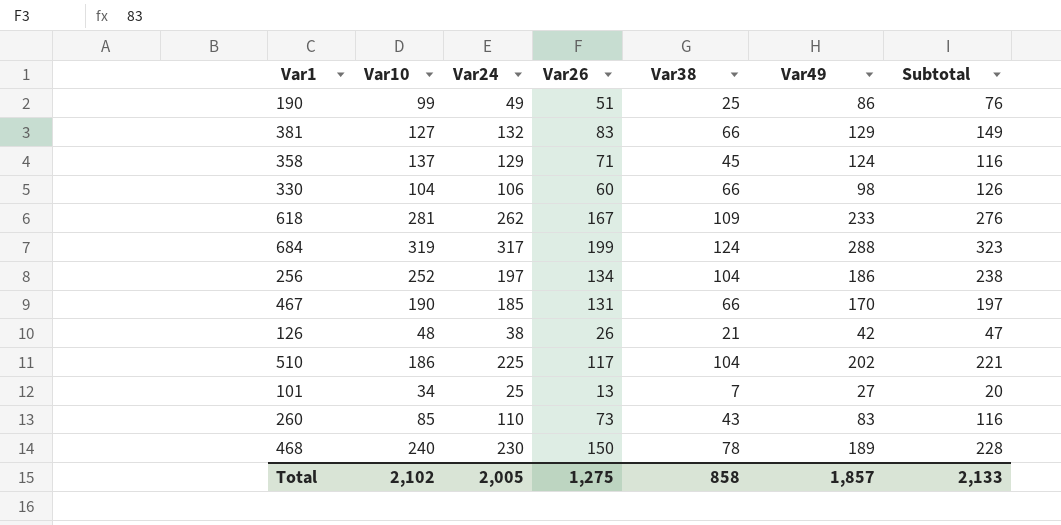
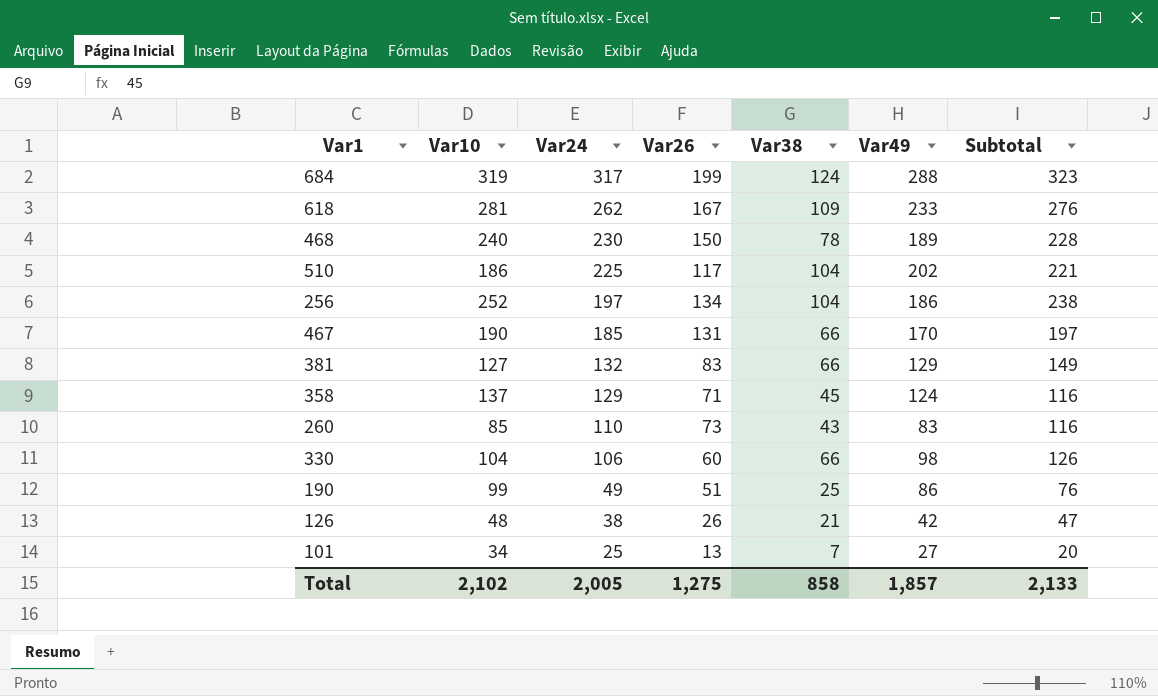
row order: none -> Var24 descending

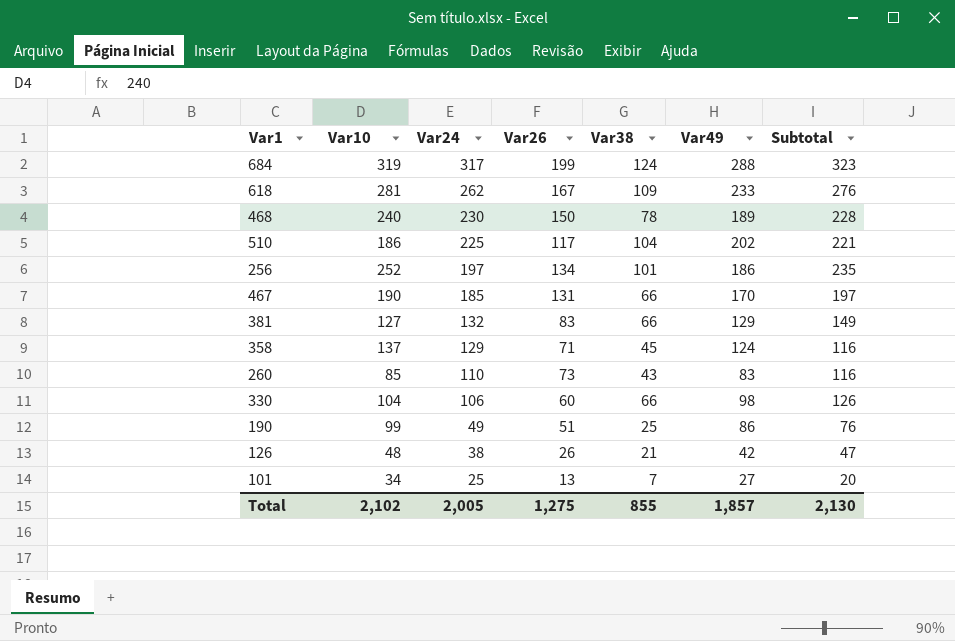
256 | Var38: 104 -> 101
256 | Subtotal: 238 -> 235
Total | Var38: 858 -> 855
Total | Subtotal: 2,133 -> 2,130

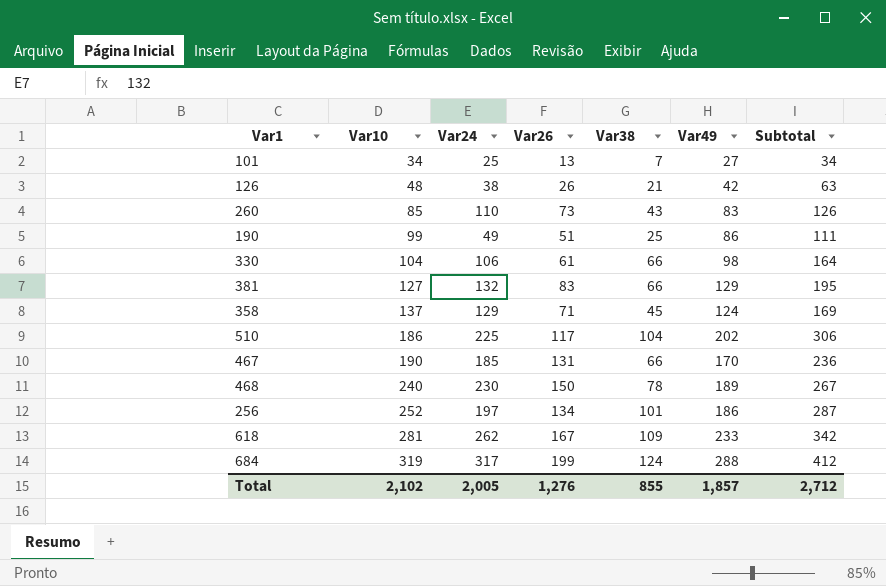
row order: Var24 descending -> Var10 ascending
column Subtotal | formula: [Var26] + [Var38] -> [Var38] + [Var49]
330 | Var26: 60 -> 61
Total | Var26: 1,275 -> 1,276
Total | Subtotal: 2,130 -> 2,712

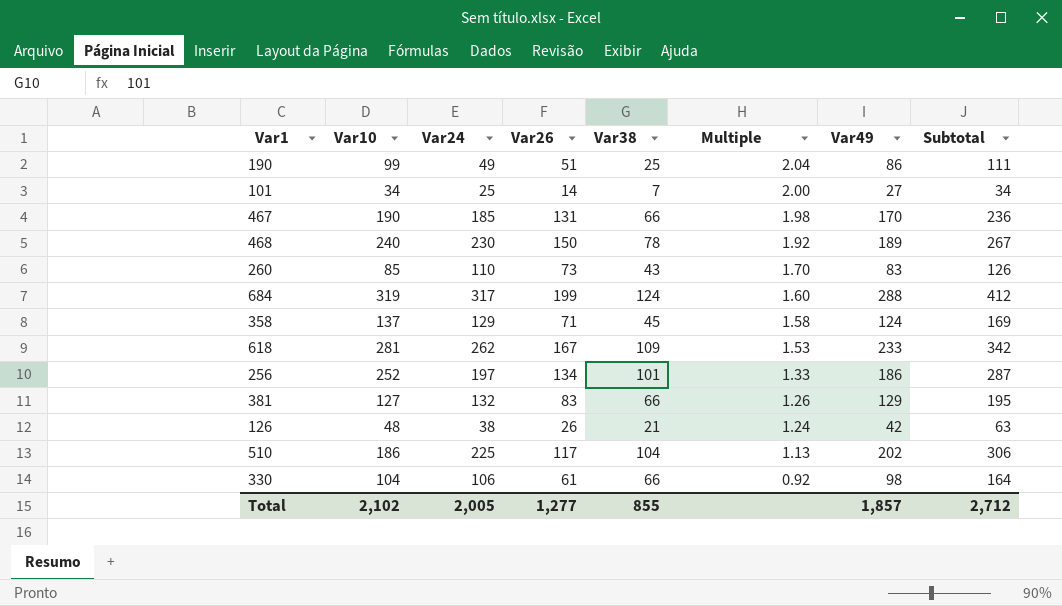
row order: Var10 ascending -> Multiple descending
column Multiple | formula: none -> [Var26] / [Var38]
101 | Var26: 13 -> 14
Total | Var26: 1,276 -> 1,277

